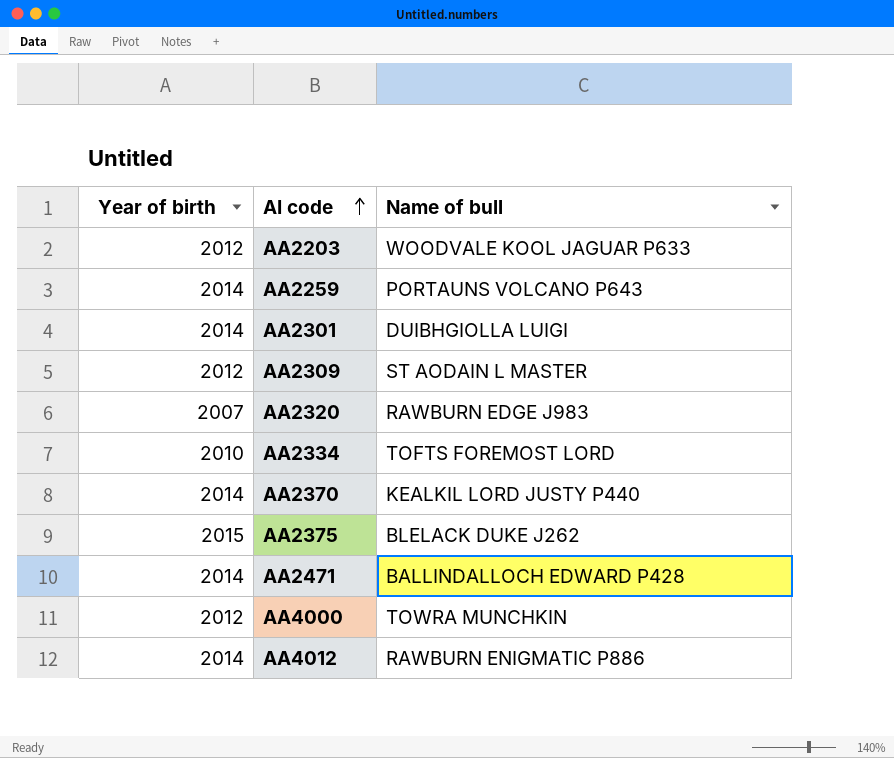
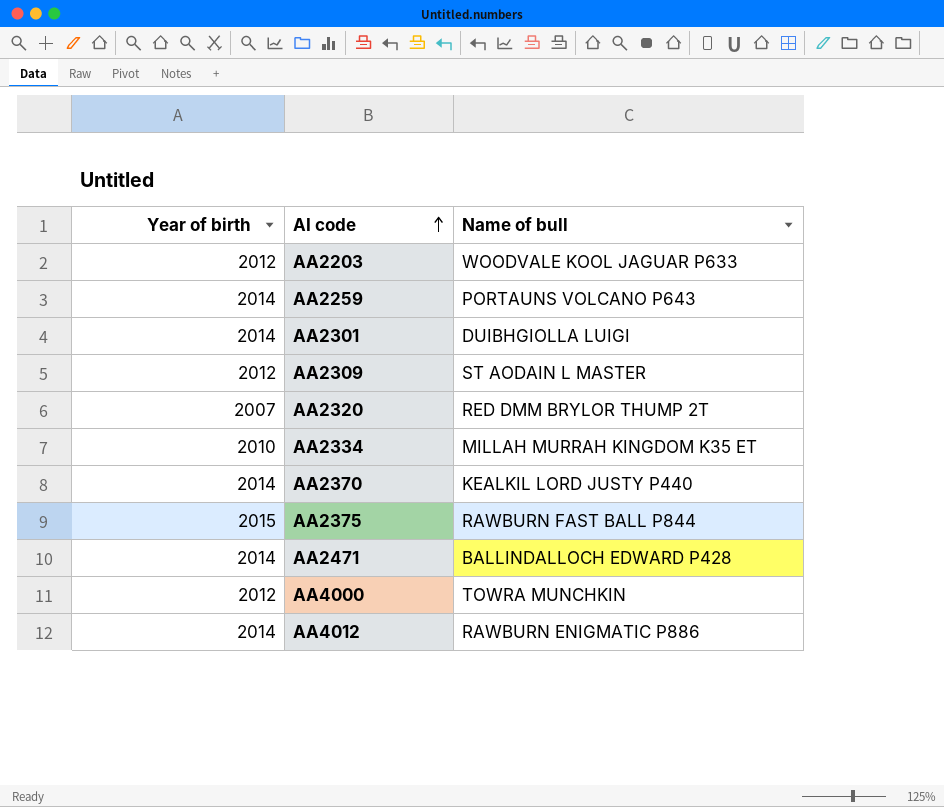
AA2320 | Name of bull: RAWBURN EDGE J983 -> RED DMM BRYLOR THUMP 2T
AA2334 | Name of bull: TOFTS FOREMOST LORD -> MILLAH MURRAH KINGDOM K35 ET
AA2375 | Name of bull: BLELACK DUKE J262 -> RAWBURN FAST BALL P844

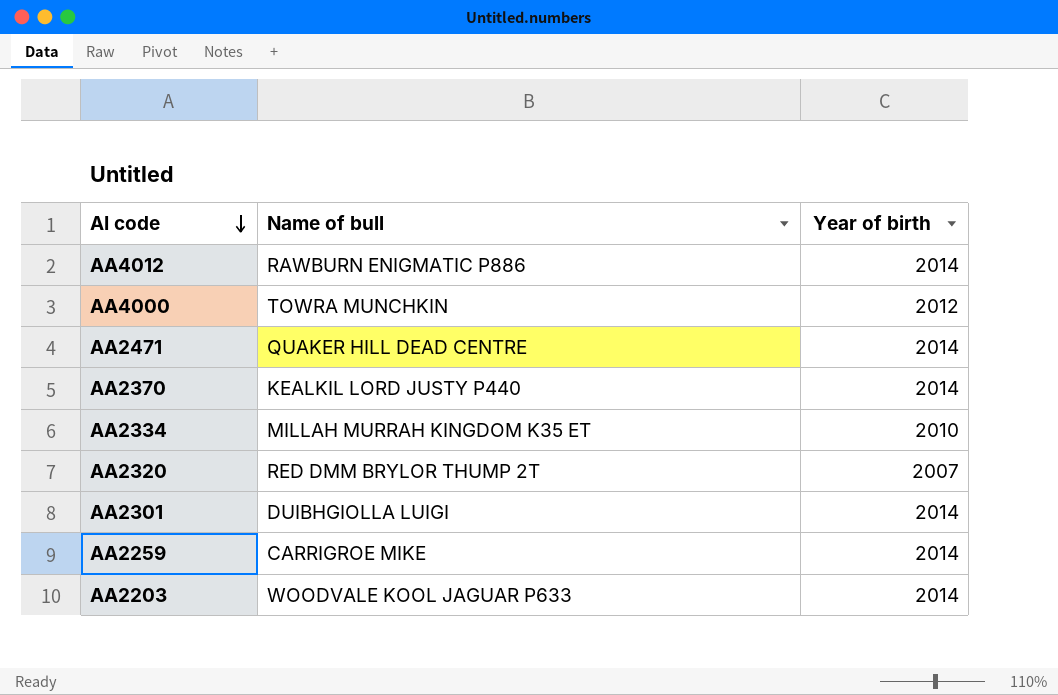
row order: AI code ascending -> AI code descending
column Year of birth | position: 1 -> 3
row AA2309: 2012 | ST AODAIN L MASTER -> none
row AA2375: 2015 | RAWBURN FAST BALL P844 -> none
AA2471 | Name of bull: BALLINDALLOCH EDWARD P428 -> QUAKER HILL DEAD CENTRE
AA2259 | Name of bull: PORTAUNS VOLCANO P643 -> CARRIGROE MIKE
AA2203 | Year of birth: 2012 -> 2014

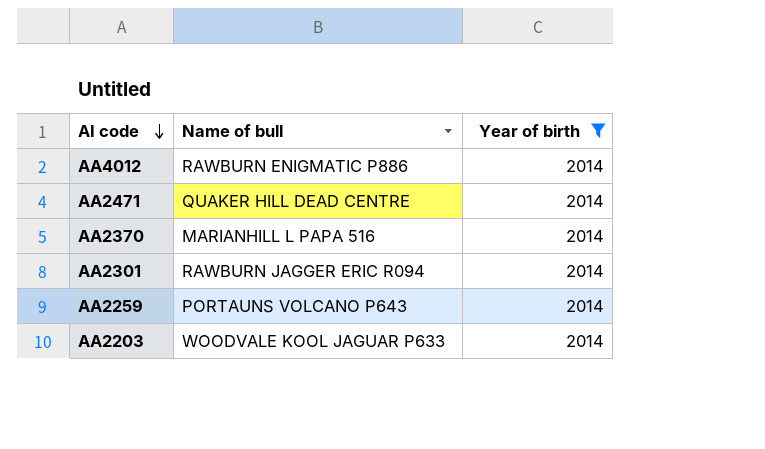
filter: none -> Year of birth = 2014
AA2370 | Name of bull: KEALKIL LORD JUSTY P440 -> MARIANHILL L PAPA 516
AA2301 | Name of bull: DUIBHGIOLLA LUIGI -> RAWBURN JAGGER ERIC R094
AA2259 | Name of bull: CARRIGROE MIKE -> PORTAUNS VOLCANO P643

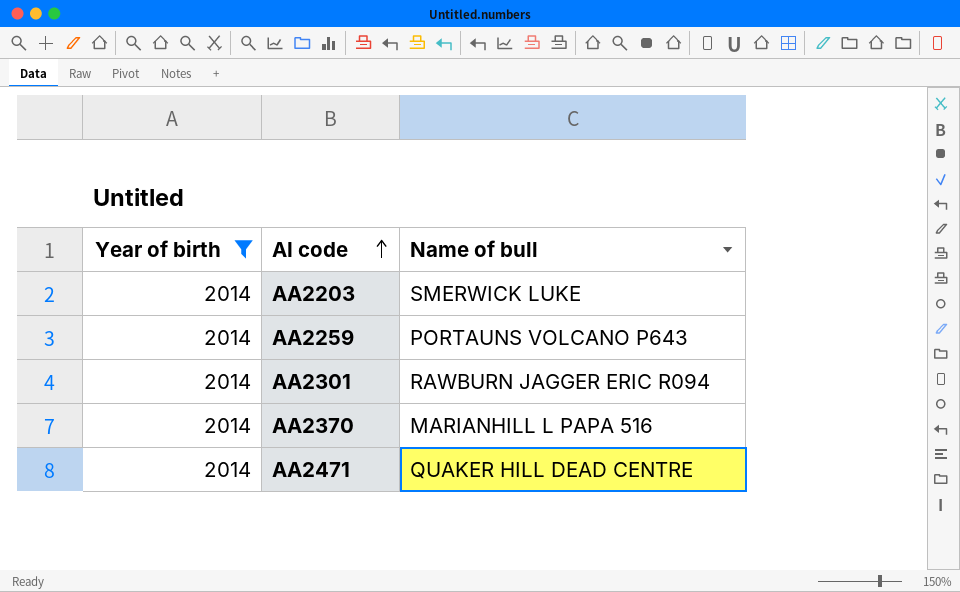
row order: AI code descending -> AI code ascending
column Year of birth | position: 3 -> 1
row AA4012: RAWBURN ENIGMATIC P886 | 2014 -> none
AA2203 | Name of bull: WOODVALE KOOL JAGUAR P633 -> SMERWICK LUKE

